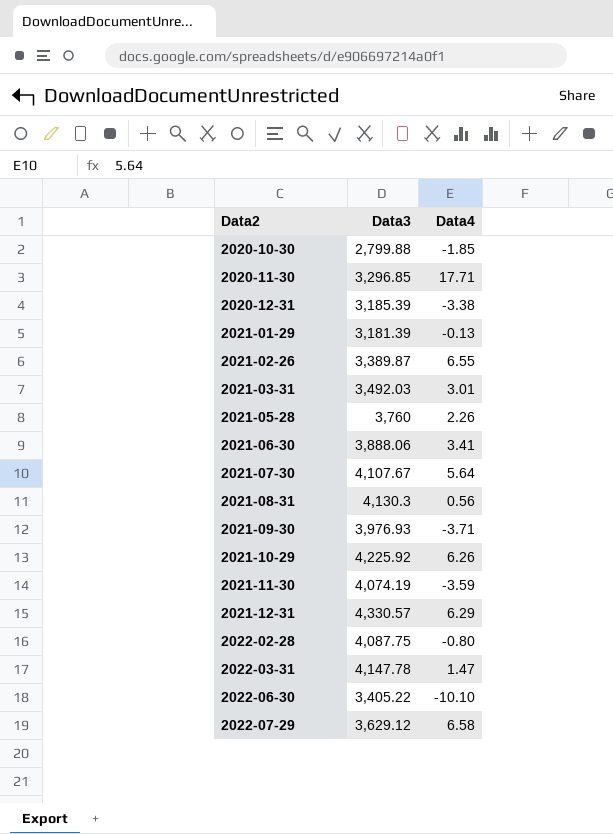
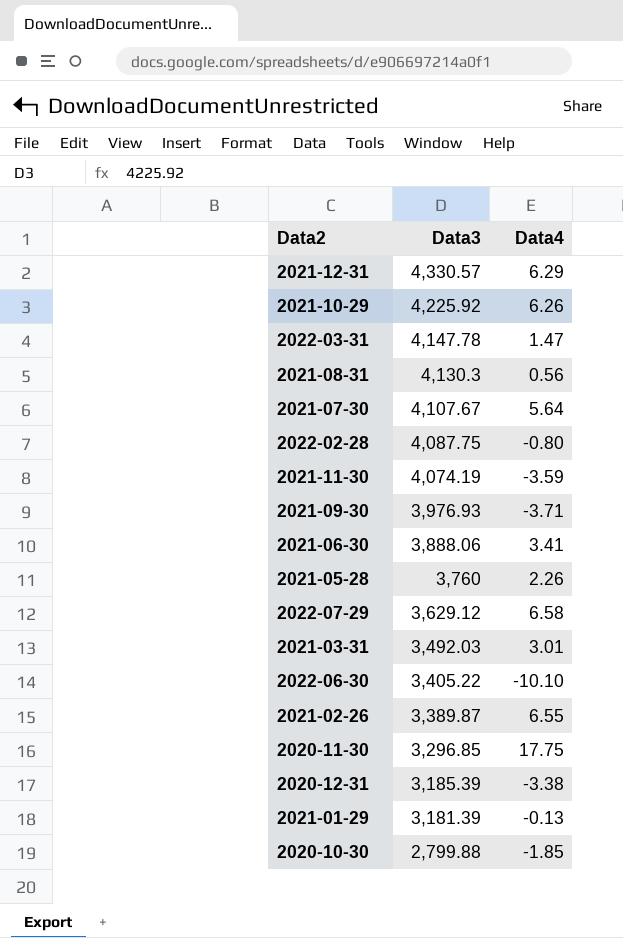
row order: Data2 ascending -> Data3 descending
2020-11-30 | Data4: 17.71 -> 17.75

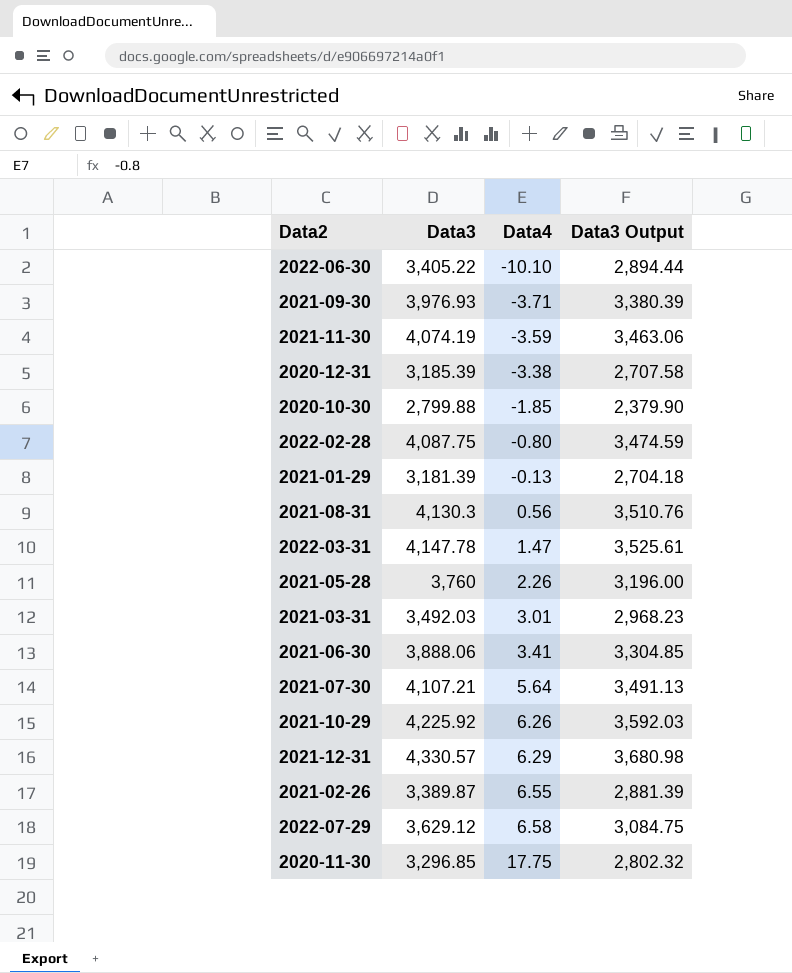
row order: Data3 descending -> Data4 ascending
column Data3 Output | formula: none -> [Data3] * 0.85
2021-07-30 | Data3: 4,107.67 -> 4,107.21

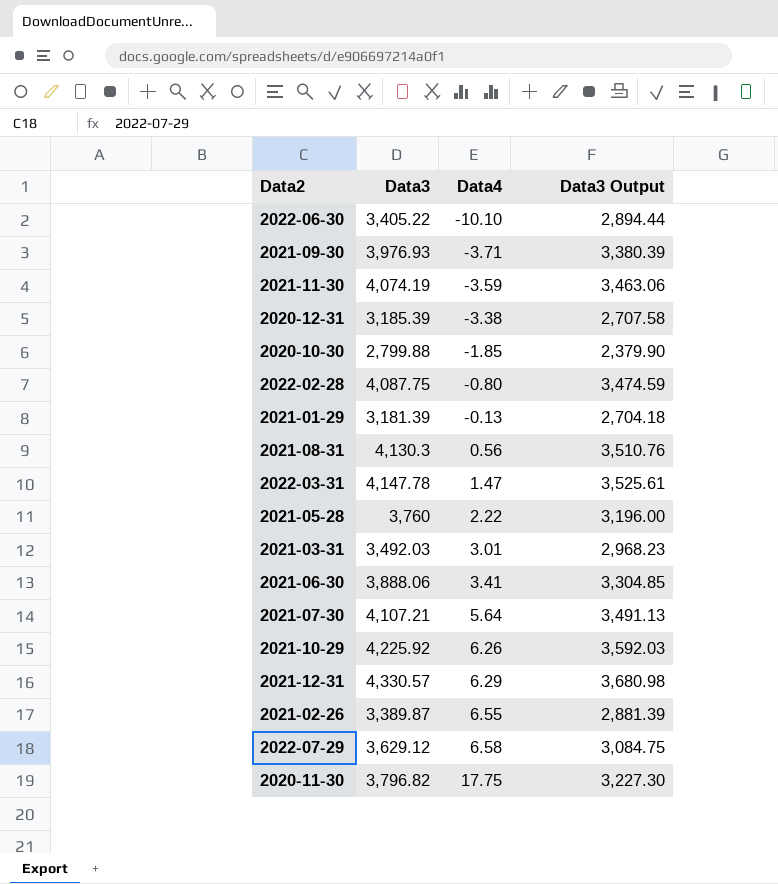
2021-05-28 | Data4: 2.26 -> 2.22
2020-11-30 | Data3: 3,296.85 -> 3,796.82
2020-11-30 | Data3 Output: 2,802.32 -> 3,227.30

